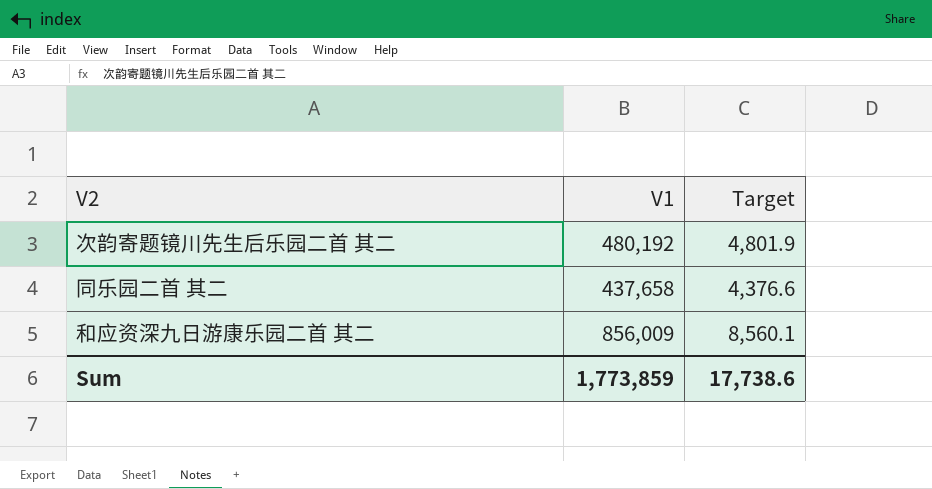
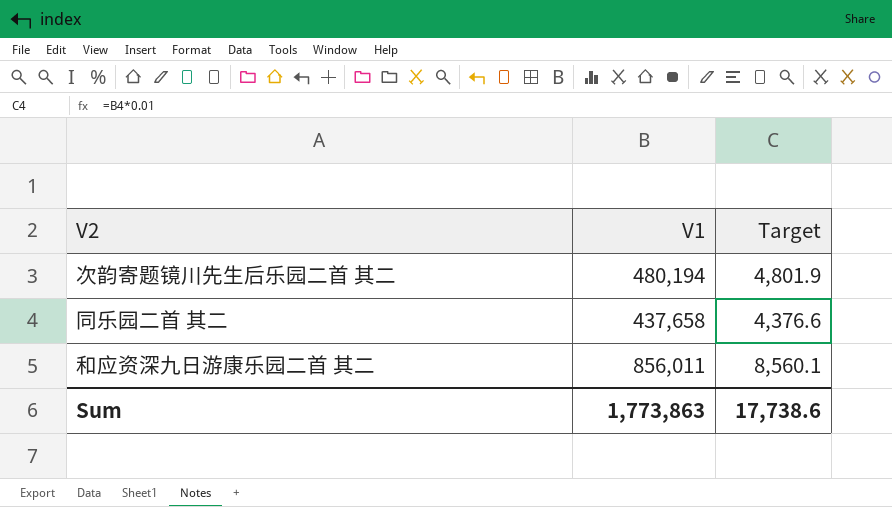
次韵寄题镜川先生后乐园二首 其二 | V1: 480,192 -> 480,194
和应资深九日游康乐园二首 其二 | V1: 856,009 -> 856,011
Sum | V1: 1,773,859 -> 1,773,863

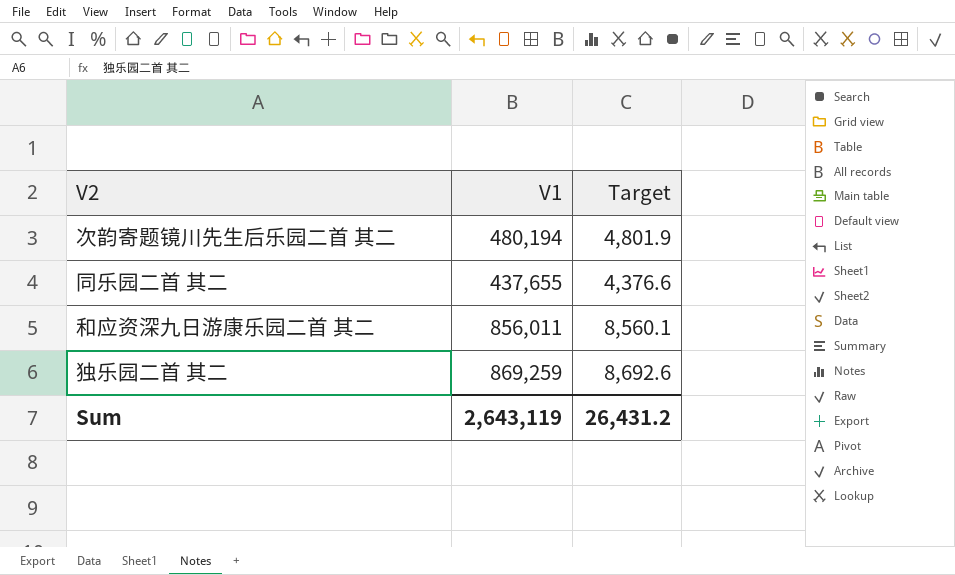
同乐园二首 其二 | V1: 437,658 -> 437,655
row 独乐园二首 其二: none -> 869,259 | 8,692.6
Sum | V1: 1,773,863 -> 2,643,119
Sum | Target: 17,738.6 -> 26,431.2

